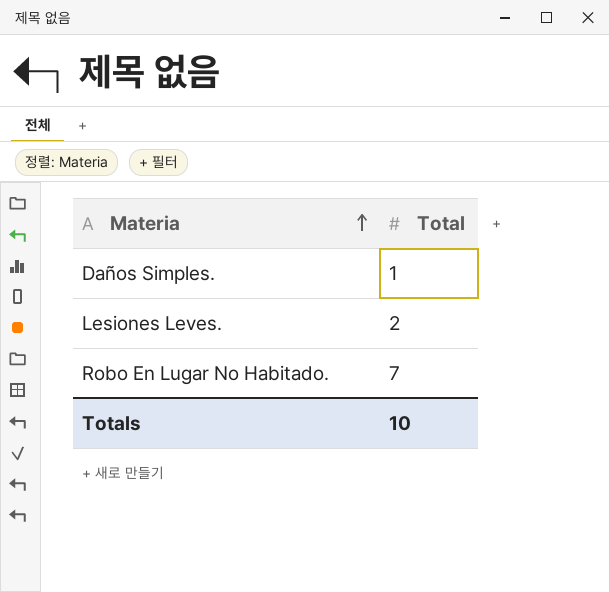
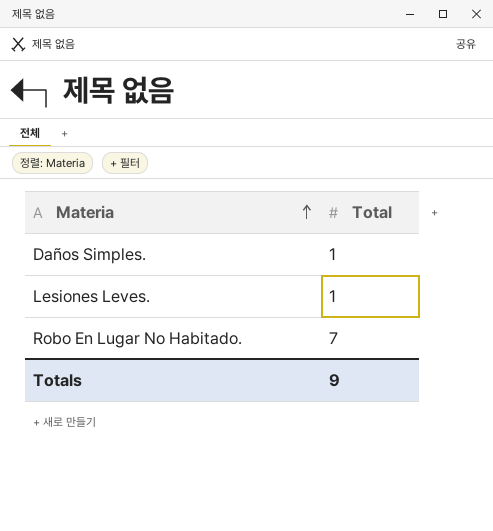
Lesiones Leves. | Total: 2 -> 1
Totals | Total: 10 -> 9

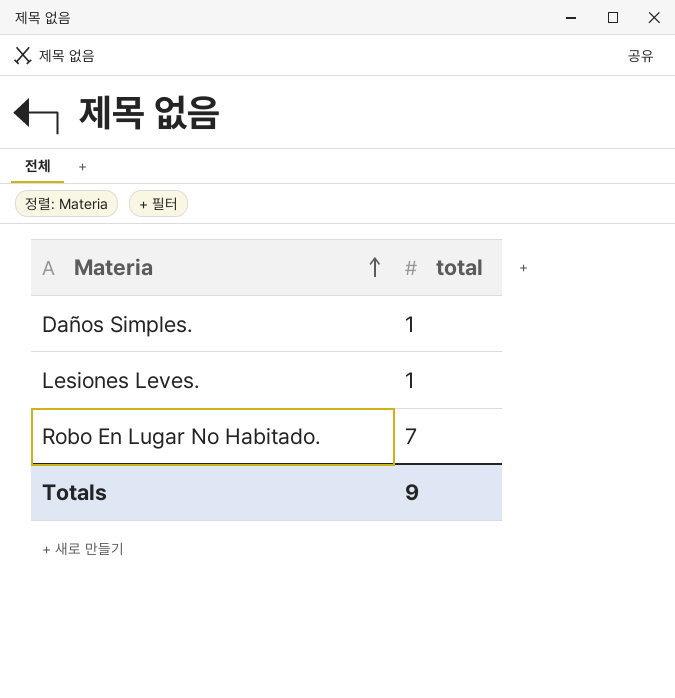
column name: Total -> total

